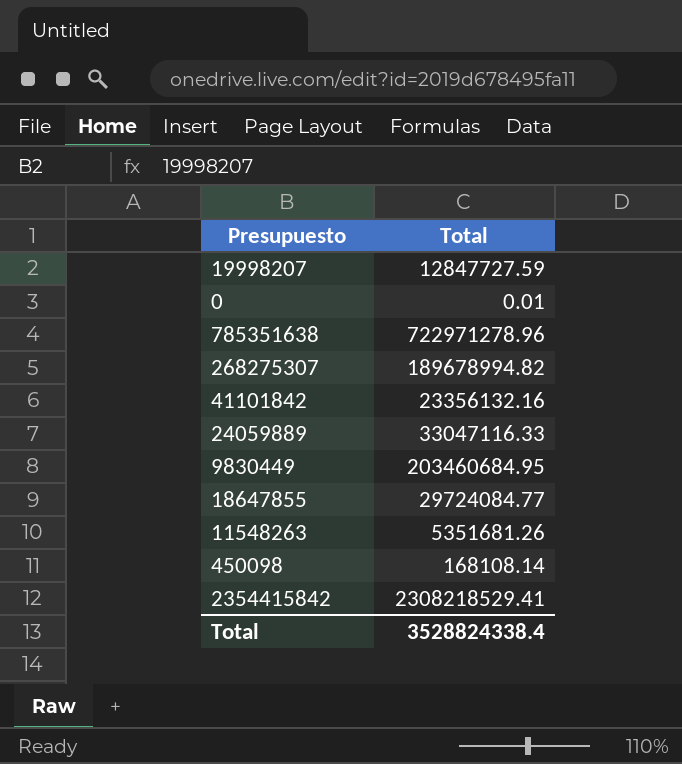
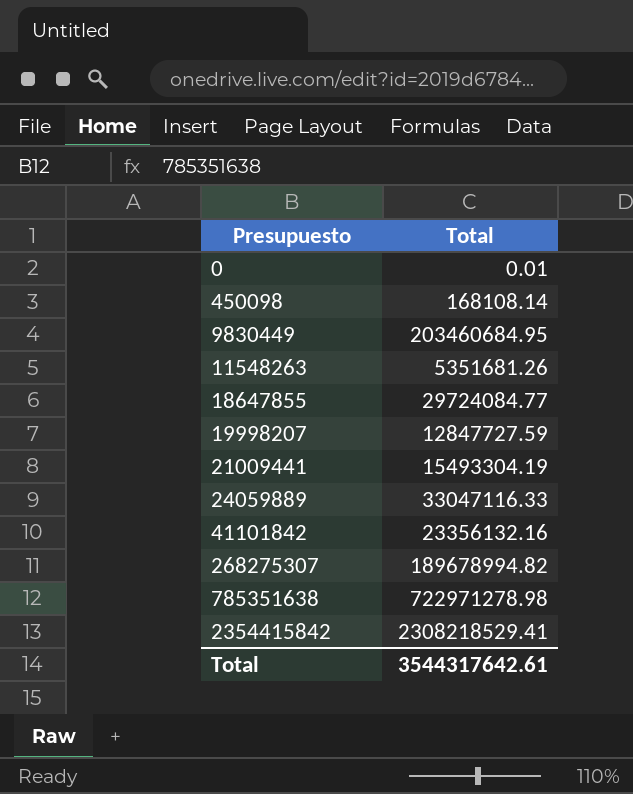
row order: none -> Presupuesto ascending
row 21009441: none -> 15493304.19
785351638 | Total: 722971278.96 -> 722971278.98
Total | Total: 3528824338.4 -> 3544317642.61

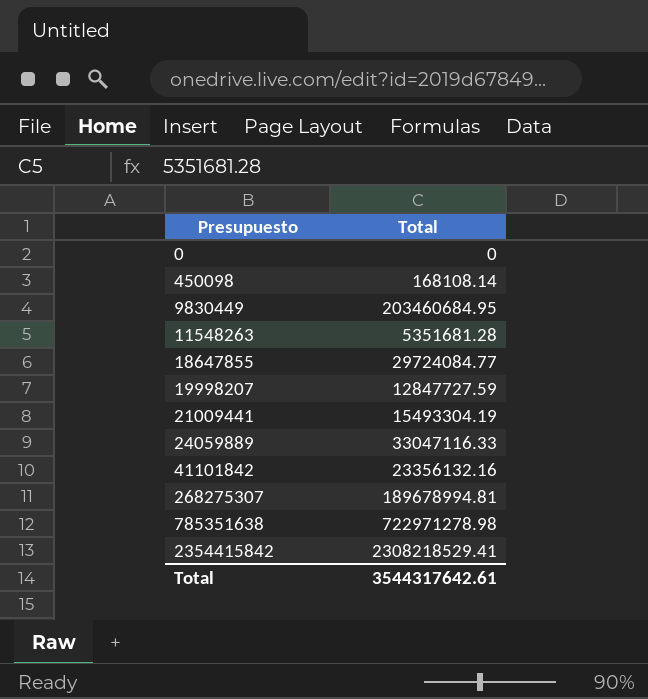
0 | Total: 0.01 -> 0
11548263 | Total: 5351681.26 -> 5351681.28
268275307 | Total: 189678994.82 -> 189678994.81

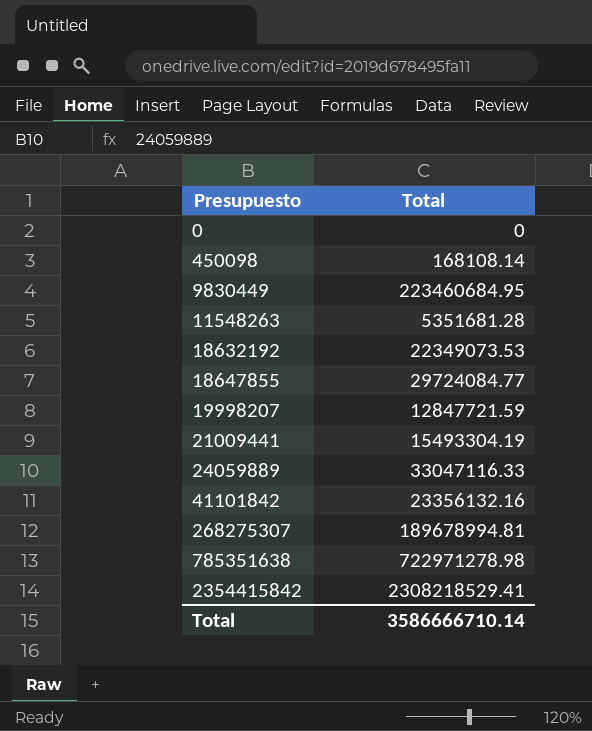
9830449 | Total: 203460684.95 -> 223460684.95
row 18632192: none -> 22349073.53
19998207 | Total: 12847727.59 -> 12847721.59
Total | Total: 3544317642.61 -> 3586666710.14

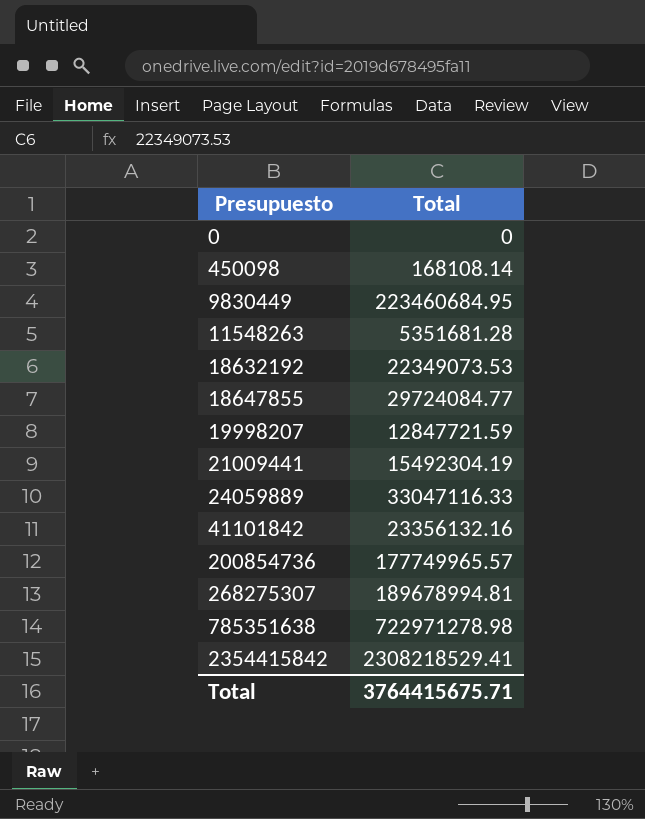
21009441 | Total: 15493304.19 -> 15492304.19
row 200854736: none -> 177749965.57
Total | Total: 3586666710.14 -> 3764415675.71

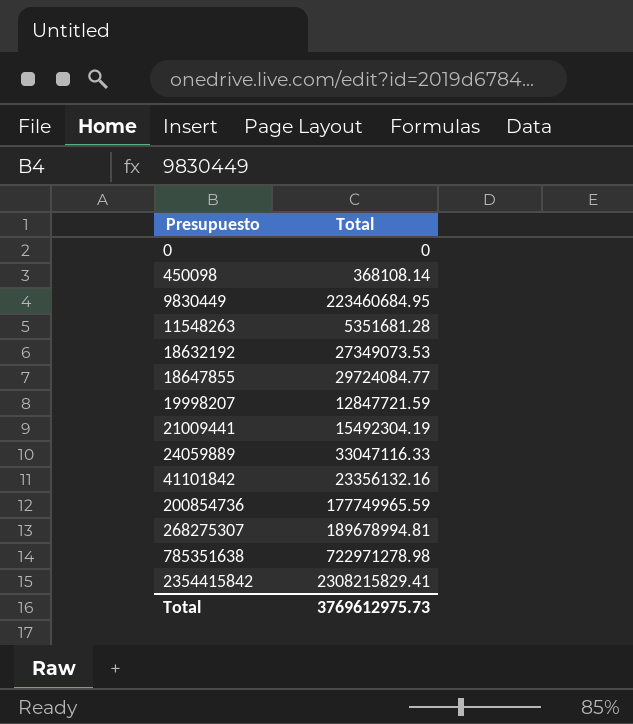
450098 | Total: 168108.14 -> 368108.14
18632192 | Total: 22349073.53 -> 27349073.53
200854736 | Total: 177749965.57 -> 177749965.59
2354415842 | Total: 2308218529.41 -> 2308215829.41
Total | Total: 3764415675.71 -> 3769612975.73

